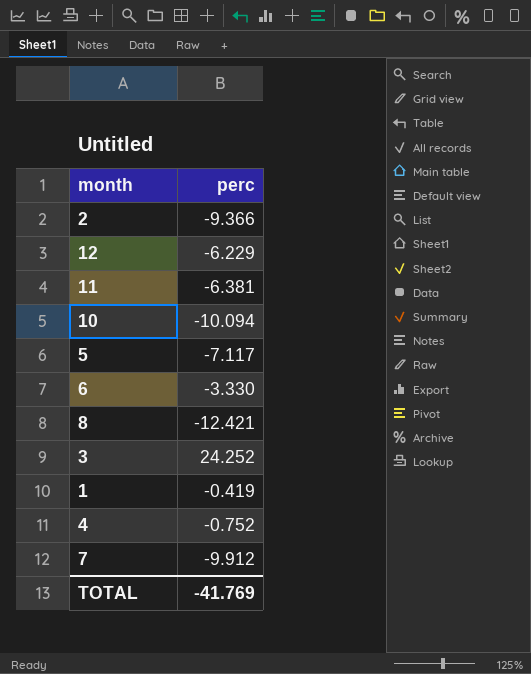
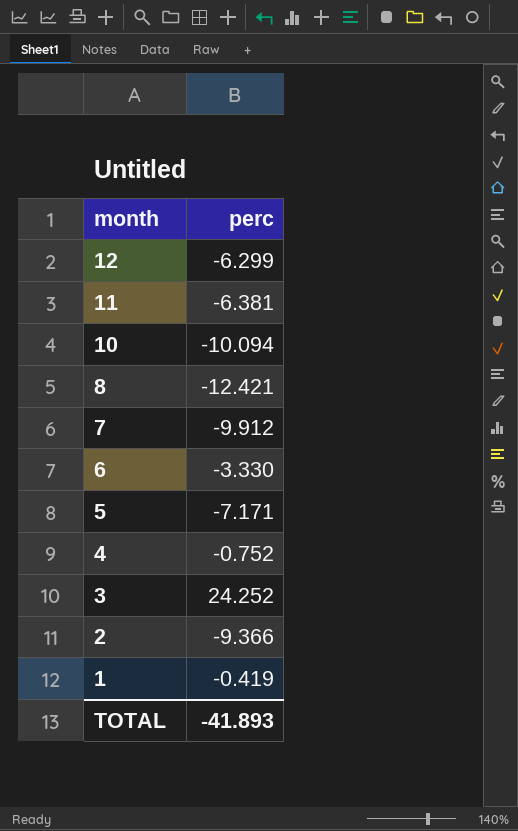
row order: none -> month descending
12 | perc: -6.229 -> -6.299
5 | perc: -7.117 -> -7.171
TOTAL | perc: -41.769 -> -41.893

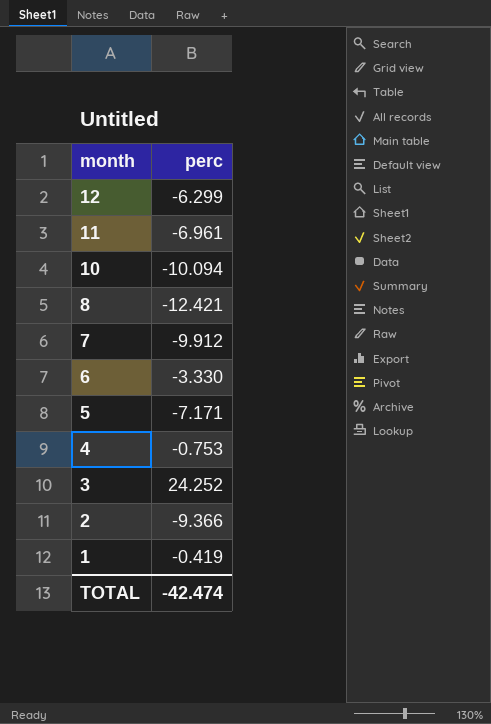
11 | perc: -6.381 -> -6.961
4 | perc: -0.752 -> -0.753
TOTAL | perc: -41.893 -> -42.474

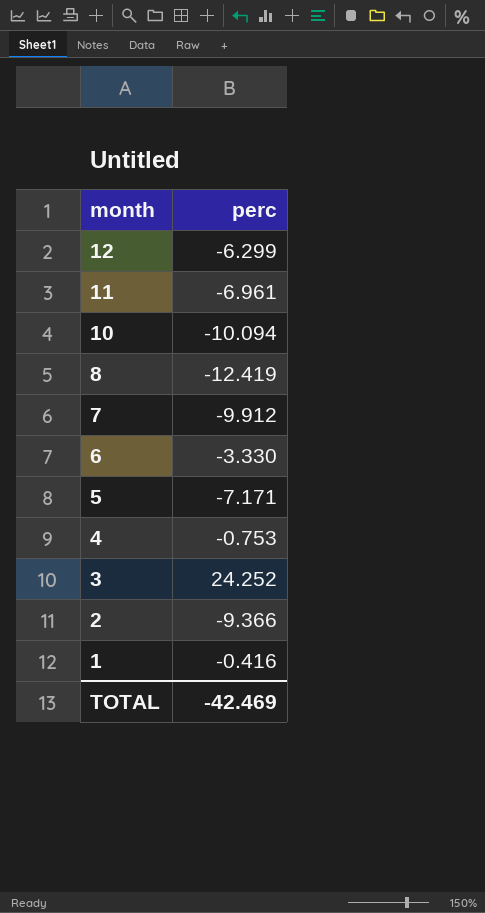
8 | perc: -12.421 -> -12.419
1 | perc: -0.419 -> -0.416
TOTAL | perc: -42.474 -> -42.469

